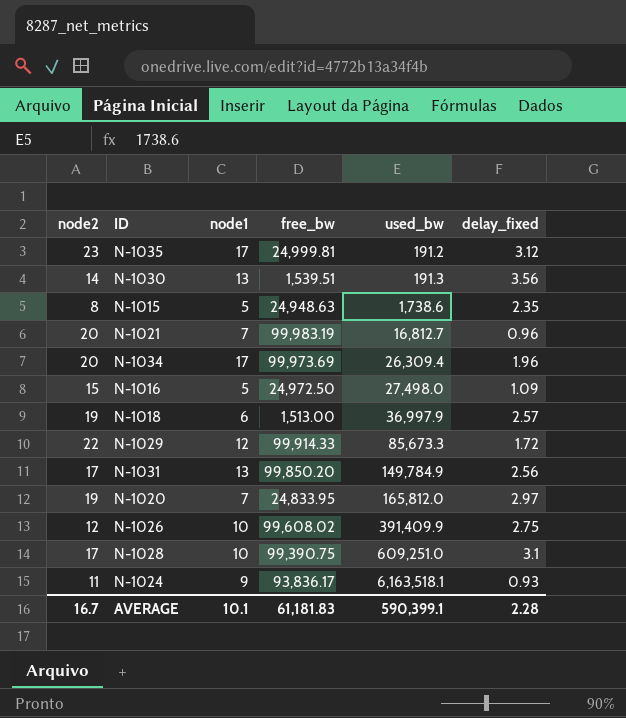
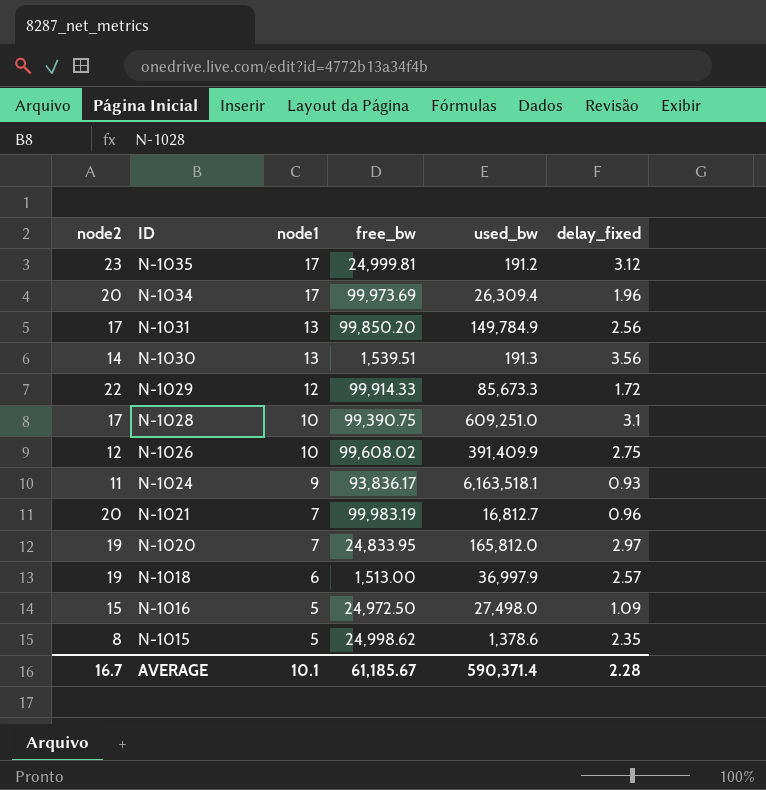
row order: used_bw ascending -> ID descending
N-1015 | free_bw: 24,948.63 -> 24,998.62
N-1015 | used_bw: 1,738.6 -> 1,378.6
AVERAGE | free_bw: 61,181.83 -> 61,185.67
AVERAGE | used_bw: 590,399.1 -> 590,371.4

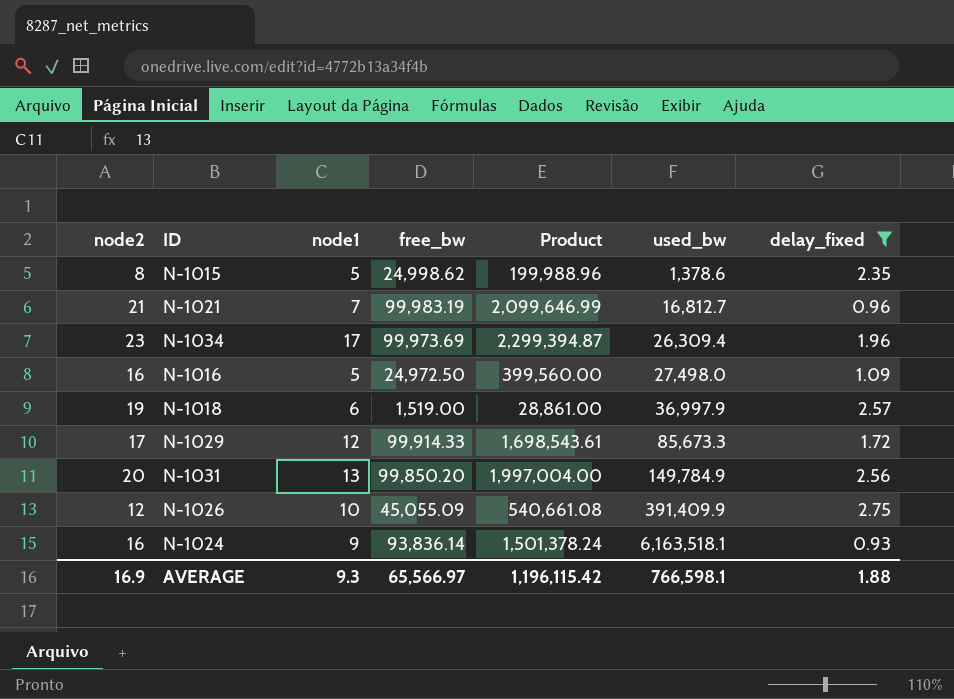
filter: none -> delay_fixed <= 2.75
row order: ID descending -> used_bw ascending
column Product | formula: none -> [node2] * [free_bw]
N-1021 | node2: 20 -> 21
N-1034 | node2: 20 -> 23
N-1016 | node2: 15 -> 16
N-1018 | free_bw: 1,513.00 -> 1,519.00
N-1029 | node2: 22 -> 17
N-1031 | node2: 17 -> 20
N-1026 | free_bw: 99,608.02 -> 45,055.09
N-1024 | node2: 11 -> 16
N-1024 | free_bw: 93,836.17 -> 93,836.14
AVERAGE | node2: 16.7 -> 16.9
AVERAGE | node1: 10.1 -> 9.3
AVERAGE | free_bw: 61,185.67 -> 65,566.97
AVERAGE | used_bw: 590,371.4 -> 766,598.1
AVERAGE | delay_fixed: 2.28 -> 1.88

